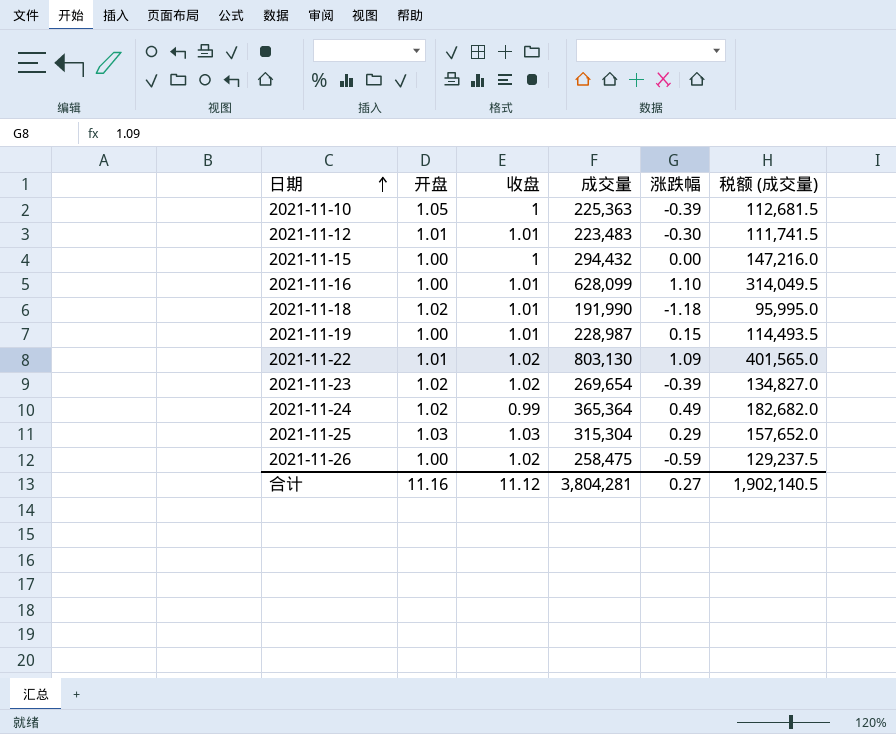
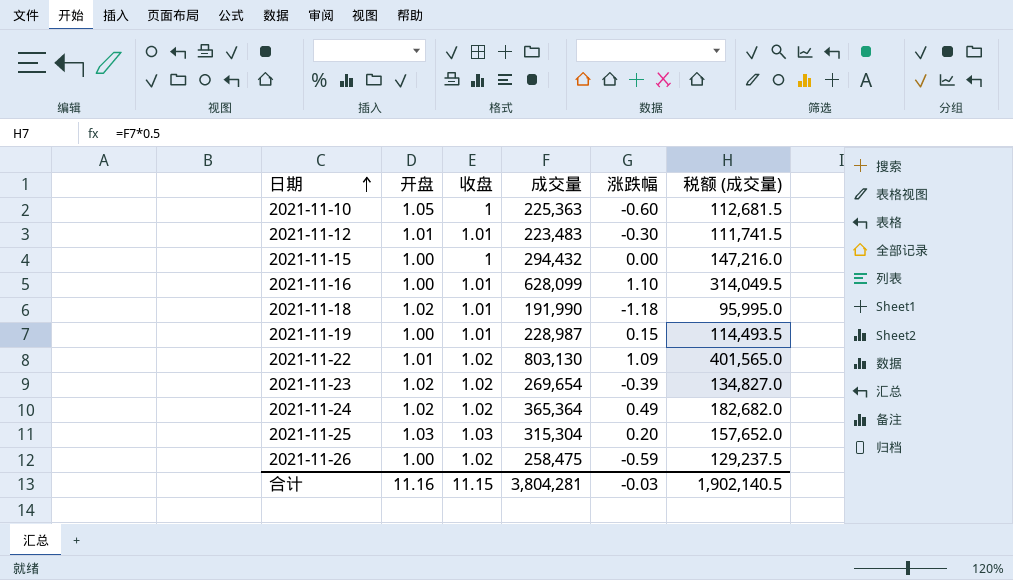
2021-11-10 | 涨跌幅: -0.39 -> -0.60
2021-11-24 | 收盘: 0.99 -> 1.02
2021-11-25 | 涨跌幅: 0.29 -> 0.20
合计 | 收盘: 11.12 -> 11.15
合计 | 涨跌幅: 0.27 -> -0.03

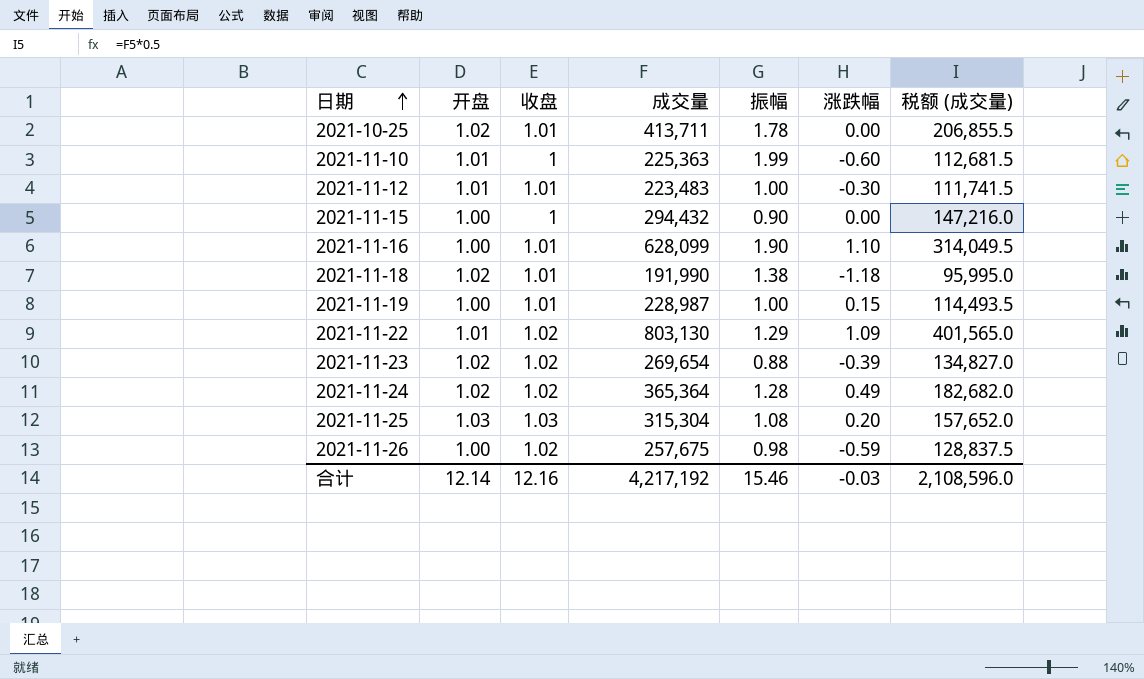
column 振幅 | position: none -> 5
row 2021-10-25: none -> 1.02 | 1.01 | 413,711 | 1.78 | 0.00 | 206,855.5
2021-11-10 | 开盘: 1.05 -> 1.01
2021-11-26 | 成交量: 258,475 -> 257,675
2021-11-26 | 税额 (成交量): 129,237.5 -> 128,837.5
合计 | 开盘: 11.16 -> 12.14
合计 | 收盘: 11.15 -> 12.16
合计 | 成交量: 3,804,281 -> 4,217,192
合计 | 税额 (成交量): 1,902,140.5 -> 2,108,596.0

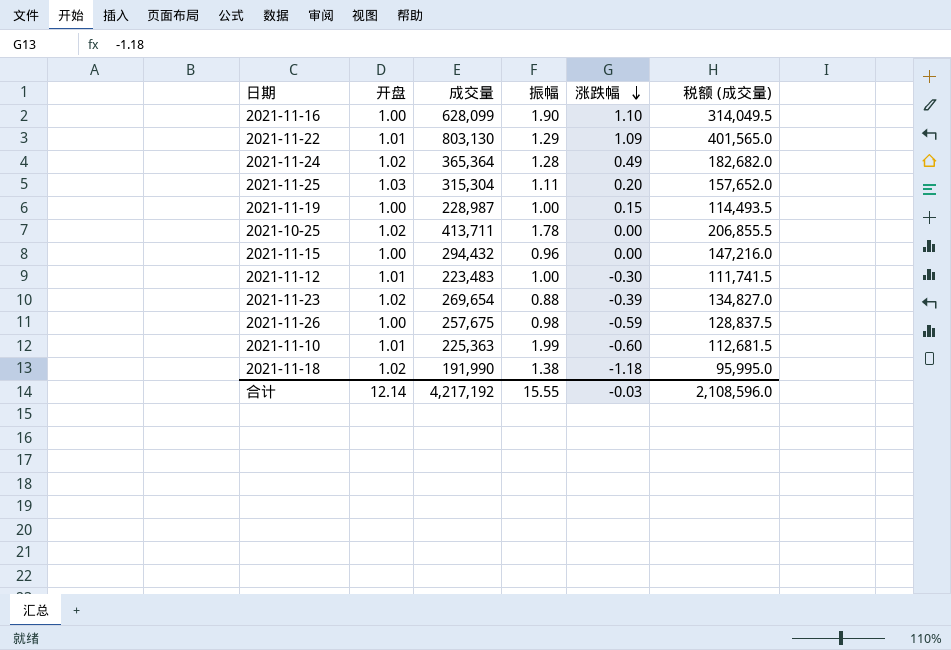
row order: 日期 ascending -> 涨跌幅 descending
column 收盘 | position: 3 -> none
2021-11-25 | 振幅: 1.08 -> 1.11
2021-11-15 | 振幅: 0.90 -> 0.96
合计 | 振幅: 15.46 -> 15.55

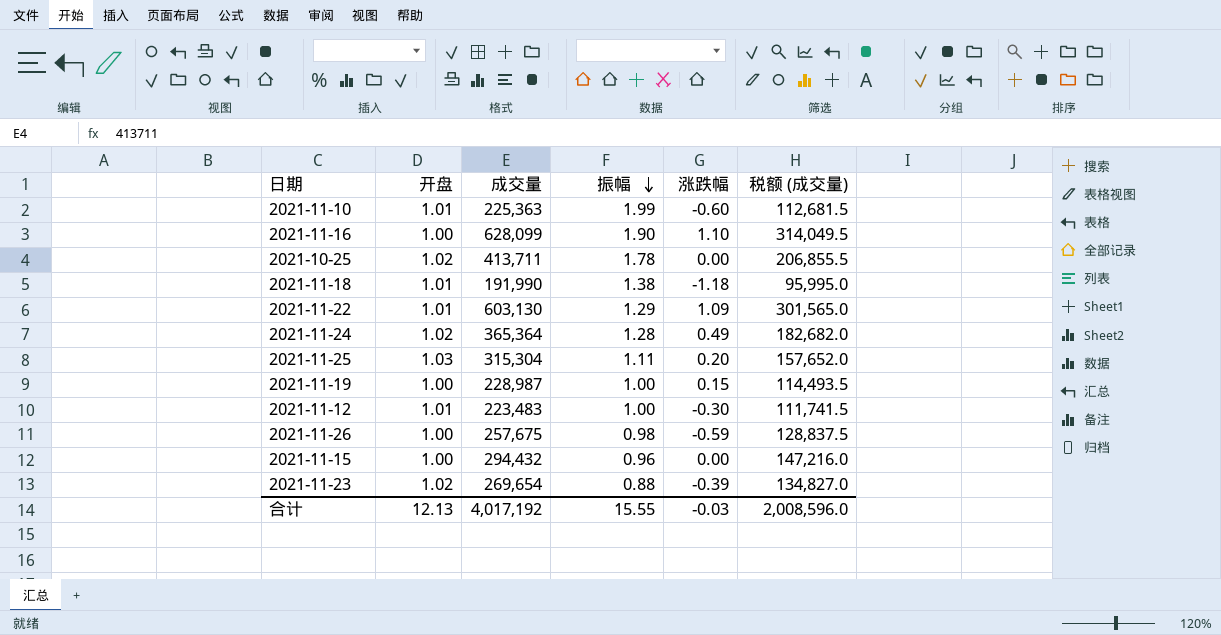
row order: 涨跌幅 descending -> 振幅 descending
2021-11-18 | 开盘: 1.02 -> 1.01
2021-11-22 | 成交量: 803,130 -> 603,130
2021-11-22 | 税额 (成交量): 401,565.0 -> 301,565.0
合计 | 开盘: 12.14 -> 12.13
合计 | 成交量: 4,217,192 -> 4,017,192
合计 | 税额 (成交量): 2,108,596.0 -> 2,008,596.0

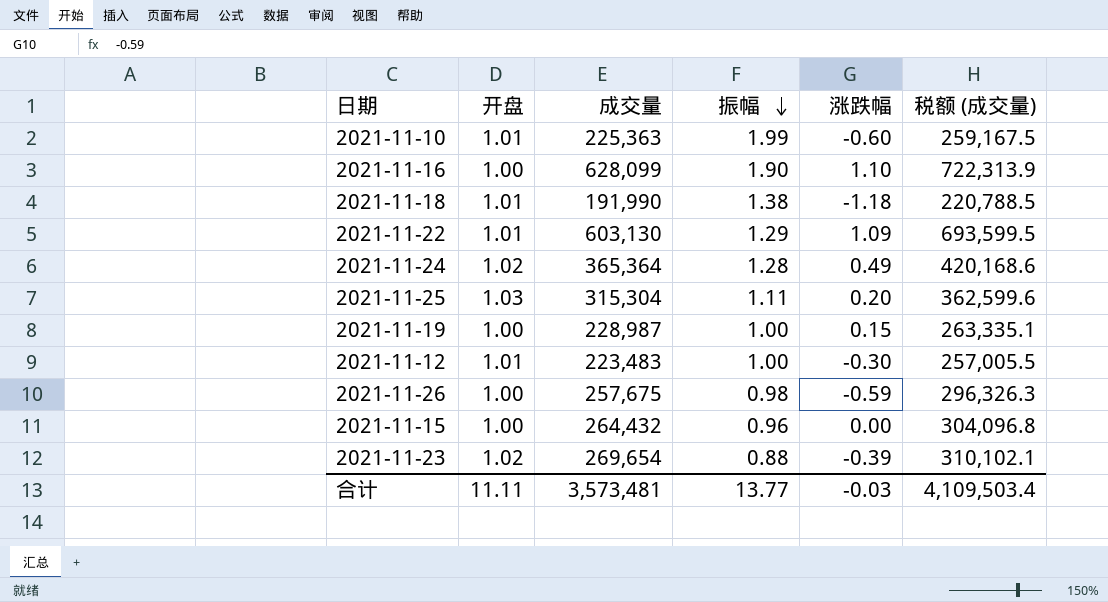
column 税额 (成交量) | formula: [成交量] * 0.5 -> [成交量] * 1.15
row 2021-10-25: 1.02 | 413,711 | 1.78 | 0.00 | 206,855.5 -> none
2021-11-15 | 成交量: 294,432 -> 264,432
合计 | 开盘: 12.13 -> 11.11
合计 | 成交量: 4,017,192 -> 3,573,481
合计 | 振幅: 15.55 -> 13.77
合计 | 税额 (成交量): 2,008,596.0 -> 4,109,503.4

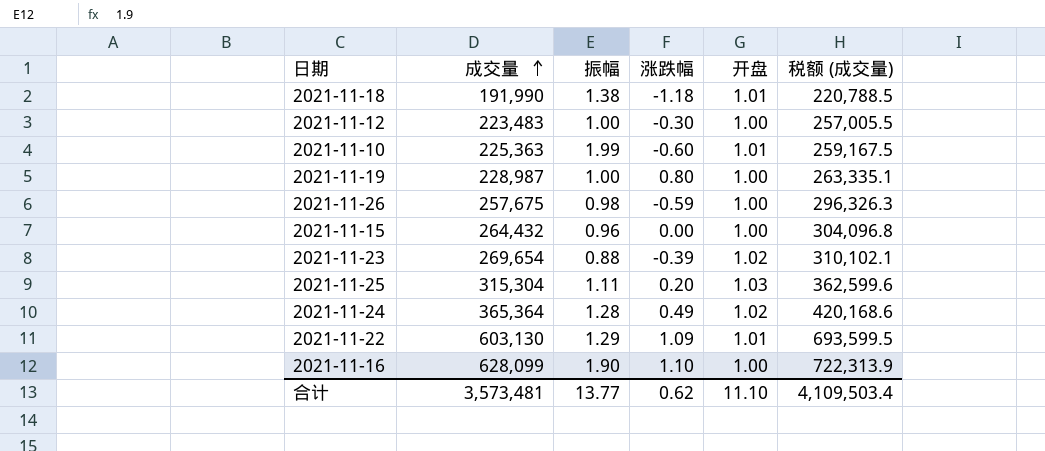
row order: 振幅 descending -> 成交量 ascending
column 开盘 | position: 2 -> 5
2021-11-12 | 开盘: 1.01 -> 1.00
2021-11-19 | 涨跌幅: 0.15 -> 0.80
合计 | 涨跌幅: -0.03 -> 0.62
合计 | 开盘: 11.11 -> 11.10

